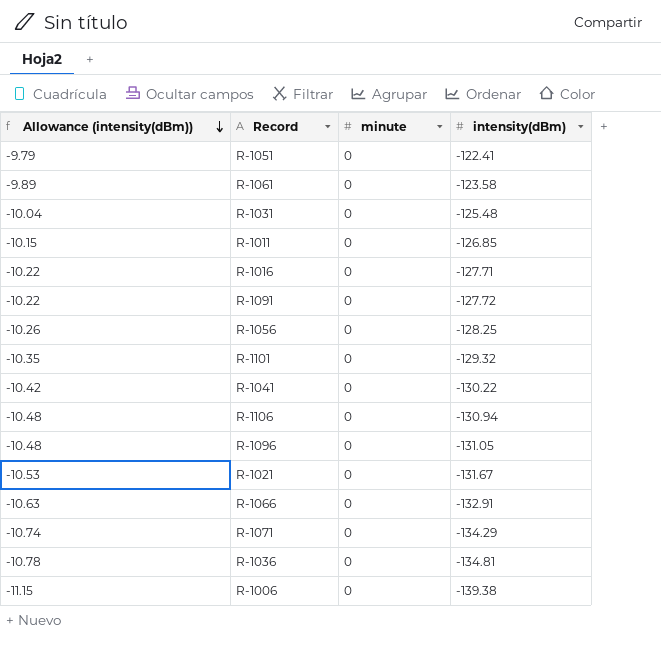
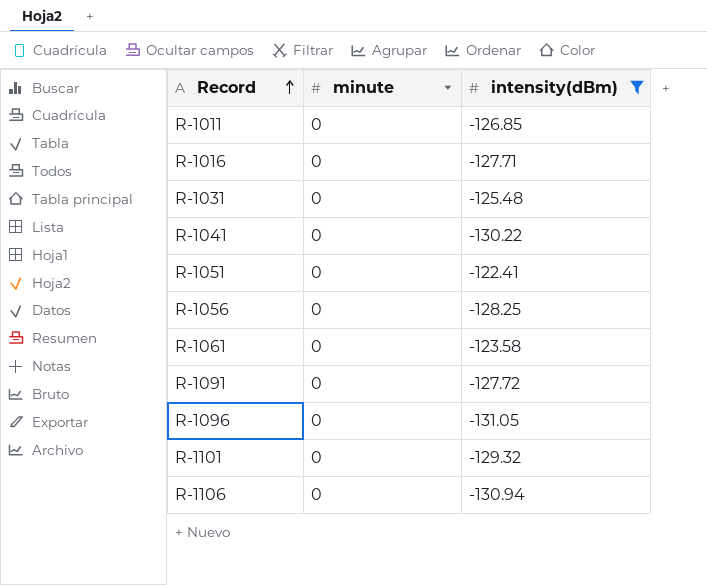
filter: none -> intensity(dBm) >= -131.05
row order: Allowance (intensity(dBm)) descending -> Record ascending
column Allowance (intensity(dBm)) | formula: [intensity(dBm)] * 0.08 -> none

